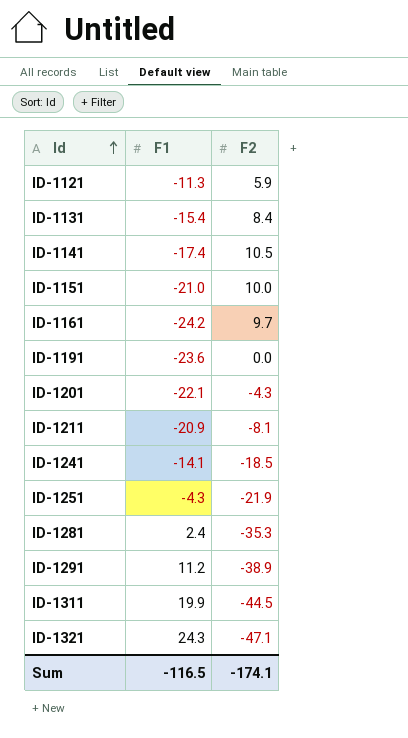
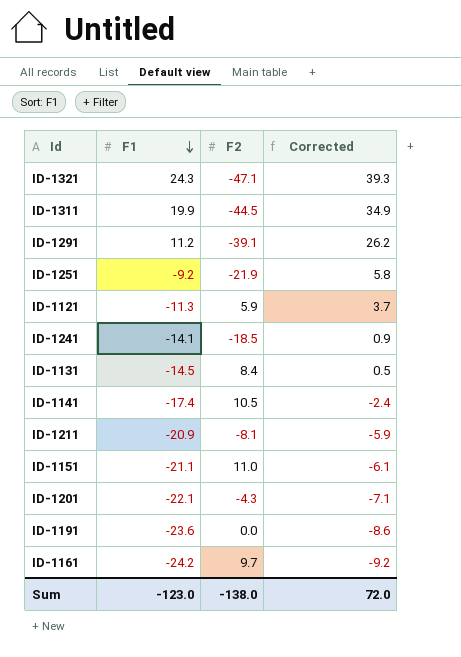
row order: Id ascending -> F1 descending
column Corrected | formula: none -> [F1] + 15
row ID-1281: 2.4 | -35.3 -> none
ID-1291 | F2: -38.9 -> -39.1
ID-1251 | F1: -4.3 -> -9.2
ID-1131 | F1: -15.4 -> -14.5
ID-1151 | F1: -21.0 -> -21.1
ID-1151 | F2: 10.0 -> 11.0
Sum | F1: -116.5 -> -123.0
Sum | F2: -174.1 -> -138.0

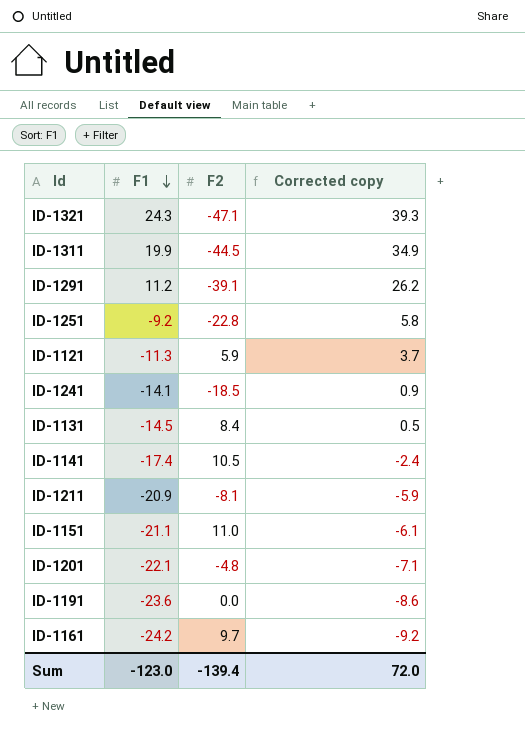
column name: Corrected -> Corrected copy
ID-1251 | F2: -21.9 -> -22.8
ID-1201 | F2: -4.3 -> -4.8
Sum | F2: -138.0 -> -139.4

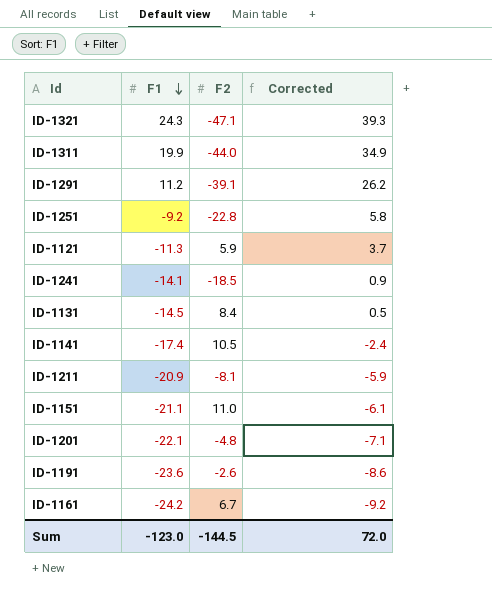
column name: Corrected copy -> Corrected
ID-1311 | F2: -44.5 -> -44.0
ID-1191 | F2: 0.0 -> -2.6
ID-1161 | F2: 9.7 -> 6.7
Sum | F2: -139.4 -> -144.5

